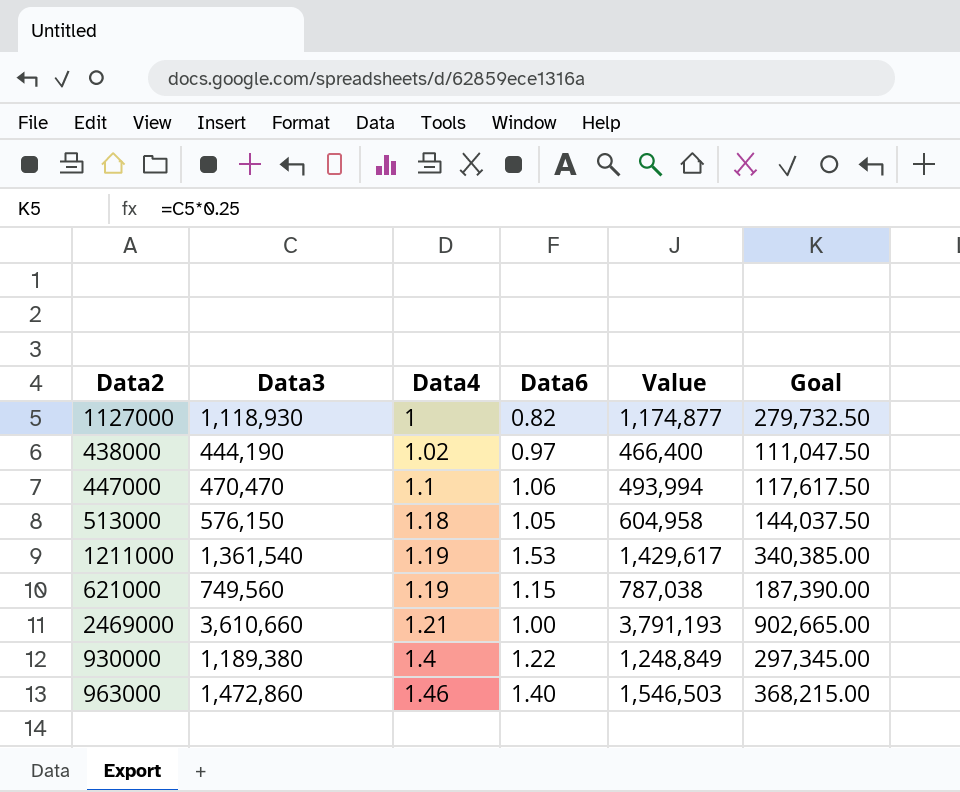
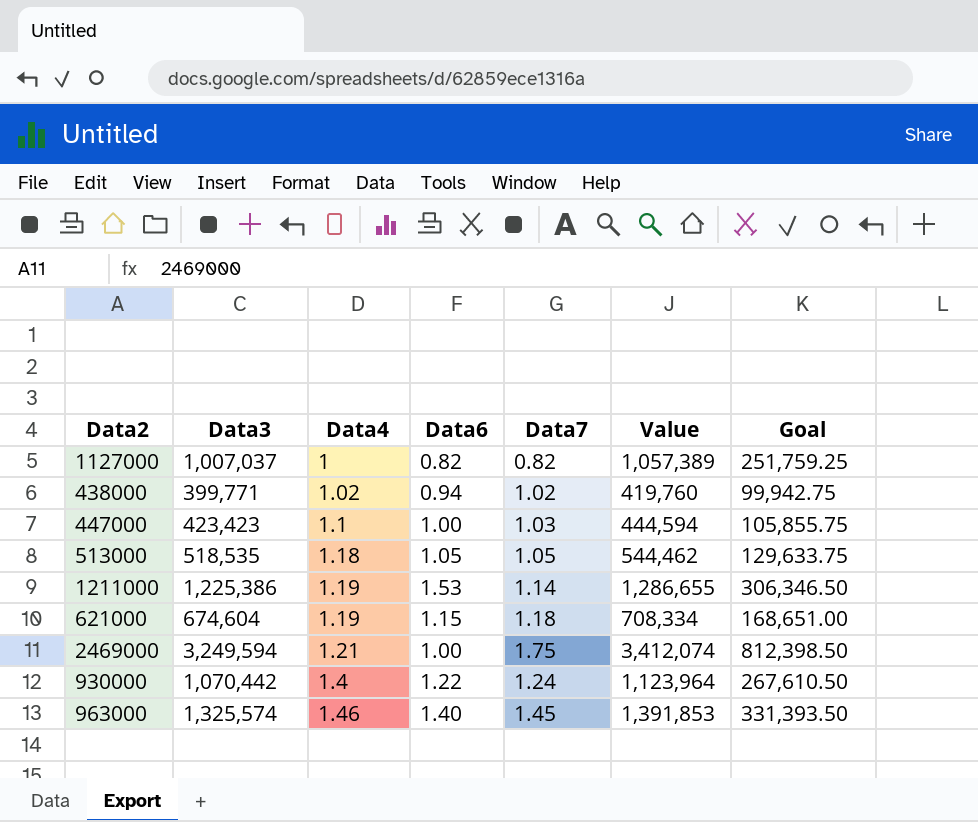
column Data7 | position: none -> 5
1127000 | Data3: 1,118,930 -> 1,007,037
1127000 | Value: 1,174,877 -> 1,057,389
1127000 | Goal: 279,732.50 -> 251,759.25
438000 | Data3: 444,190 -> 399,771
438000 | Data6: 0.97 -> 0.94
438000 | Value: 466,400 -> 419,760
438000 | Goal: 111,047.50 -> 99,942.75
447000 | Data3: 470,470 -> 423,423
447000 | Data6: 1.06 -> 1.00
447000 | Value: 493,994 -> 444,594
447000 | Goal: 117,617.50 -> 105,855.75
513000 | Data3: 576,150 -> 518,535
513000 | Value: 604,958 -> 544,462
513000 | Goal: 144,037.50 -> 129,633.75
1211000 | Data3: 1,361,540 -> 1,225,386
1211000 | Value: 1,429,617 -> 1,286,655
1211000 | Goal: 340,385.00 -> 306,346.50
621000 | Data3: 749,560 -> 674,604
621000 | Value: 787,038 -> 708,334
621000 | Goal: 187,390.00 -> 168,651.00
2469000 | Data3: 3,610,660 -> 3,249,594
2469000 | Value: 3,791,193 -> 3,412,074
2469000 | Goal: 902,665.00 -> 812,398.50
930000 | Data3: 1,189,380 -> 1,070,442
930000 | Value: 1,248,849 -> 1,123,964
930000 | Goal: 297,345.00 -> 267,610.50
963000 | Data3: 1,472,860 -> 1,325,574
963000 | Value: 1,546,503 -> 1,391,853
963000 | Goal: 368,215.00 -> 331,393.50

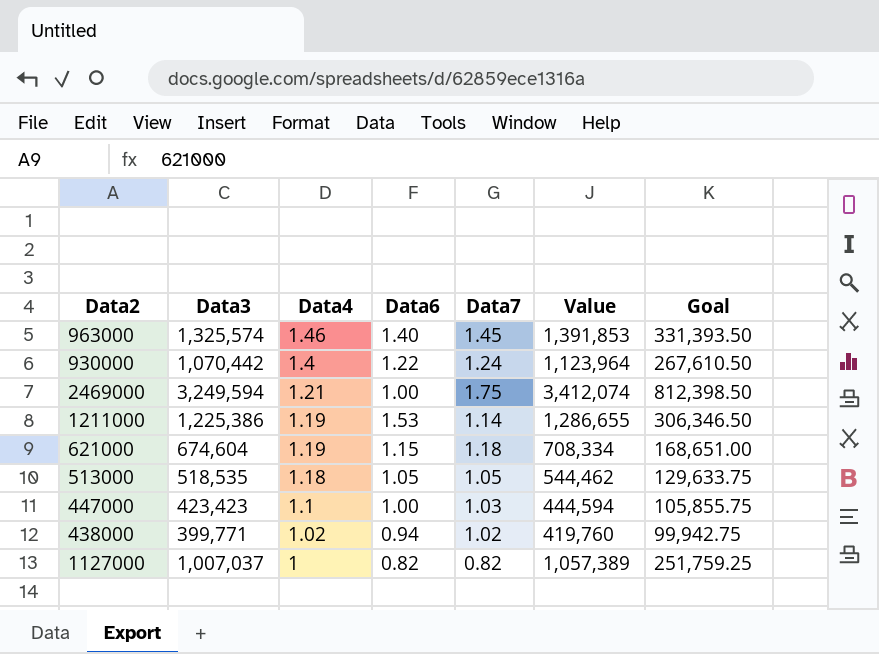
row order: Data4 ascending -> Data4 descending

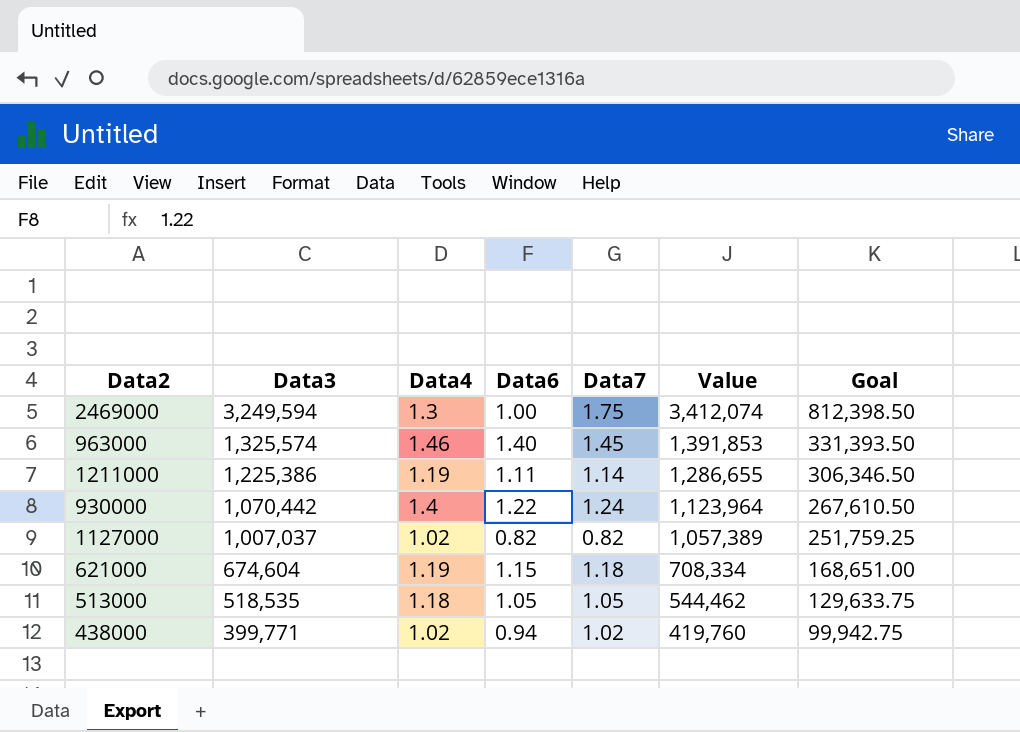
row order: Data4 descending -> Data3 descending
row 447000: 423,423 | 1.1 | 1.00 | 1.03 | 444,594 | 105,855.75 -> none
2469000 | Data4: 1.21 -> 1.3
1211000 | Data6: 1.53 -> 1.11
1127000 | Data4: 1 -> 1.02

